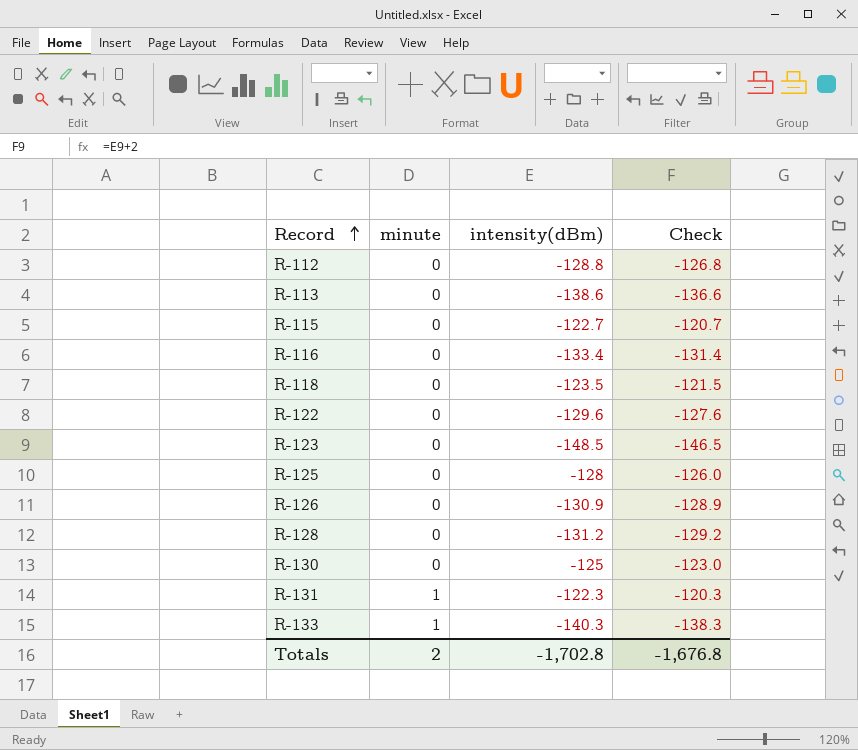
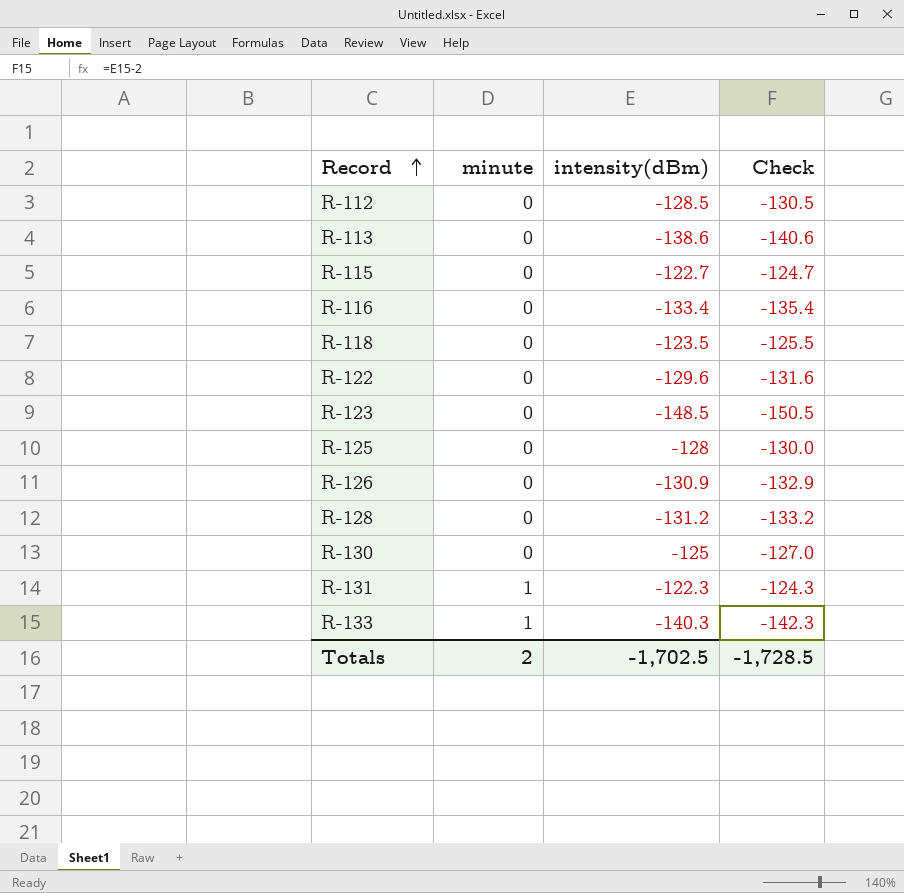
column Check | formula: [intensity(dBm)] + 2 -> [intensity(dBm)] - 2
R-112 | intensity(dBm): -128.8 -> -128.5
Totals | intensity(dBm): -1,702.8 -> -1,702.5
Totals | Check: -1,676.8 -> -1,728.5

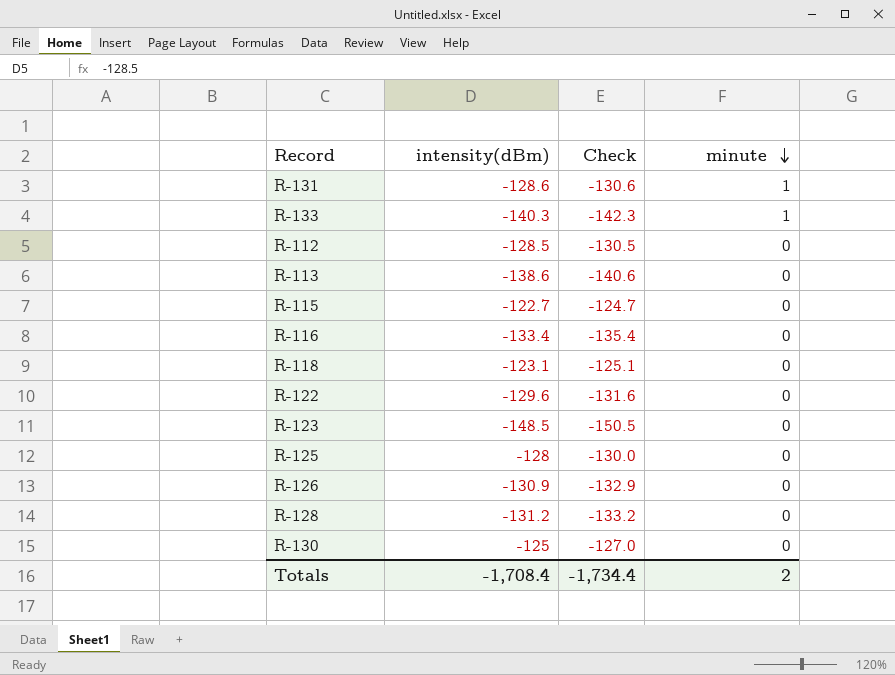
row order: Record ascending -> minute descending
column minute | position: 2 -> 4
R-131 | intensity(dBm): -122.3 -> -128.6
R-131 | Check: -124.3 -> -130.6
R-118 | intensity(dBm): -123.5 -> -123.1
R-118 | Check: -125.5 -> -125.1
Totals | intensity(dBm): -1,702.5 -> -1,708.4
Totals | Check: -1,728.5 -> -1,734.4

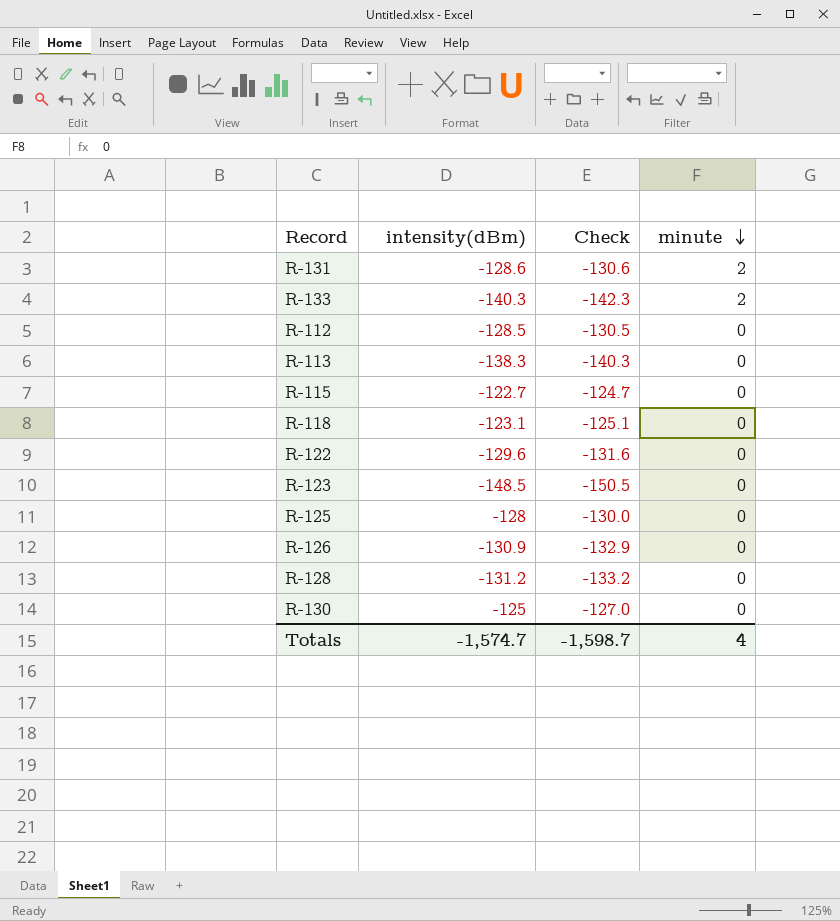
row R-116: -133.4 | -135.4 | 0 -> none
R-131 | minute: 1 -> 2
R-133 | minute: 1 -> 2
R-113 | intensity(dBm): -138.6 -> -138.3
R-113 | Check: -140.6 -> -140.3
Totals | intensity(dBm): -1,708.4 -> -1,574.7
Totals | Check: -1,734.4 -> -1,598.7
Totals | minute: 2 -> 4

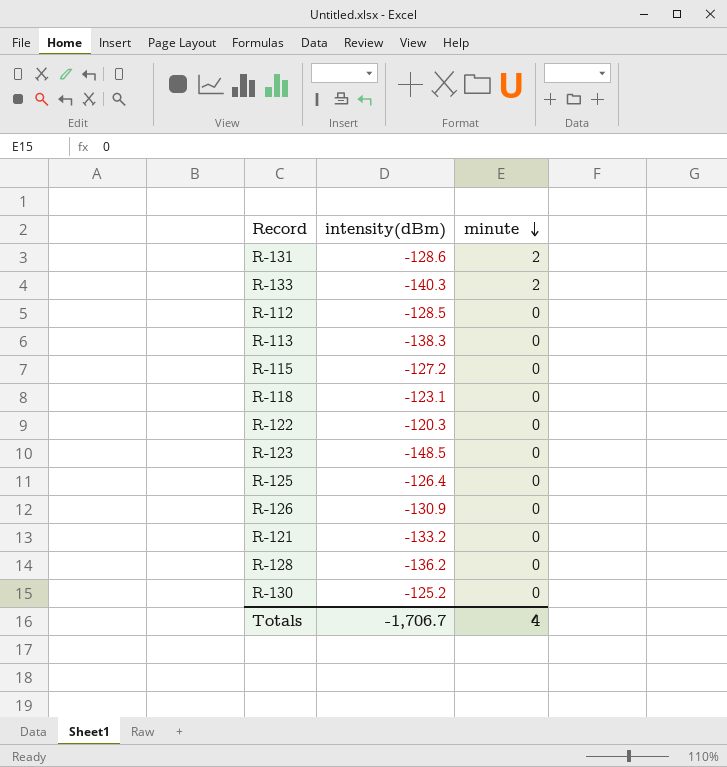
column Check | formula: [intensity(dBm)] - 2 -> none
R-115 | intensity(dBm): -122.7 -> -127.2
R-122 | intensity(dBm): -129.6 -> -120.3
R-125 | intensity(dBm): -128 -> -126.4
row R-121: none -> -133.2 | 0
R-128 | intensity(dBm): -131.2 -> -136.2
R-130 | intensity(dBm): -125 -> -125.2
Totals | intensity(dBm): -1,574.7 -> -1,706.7

